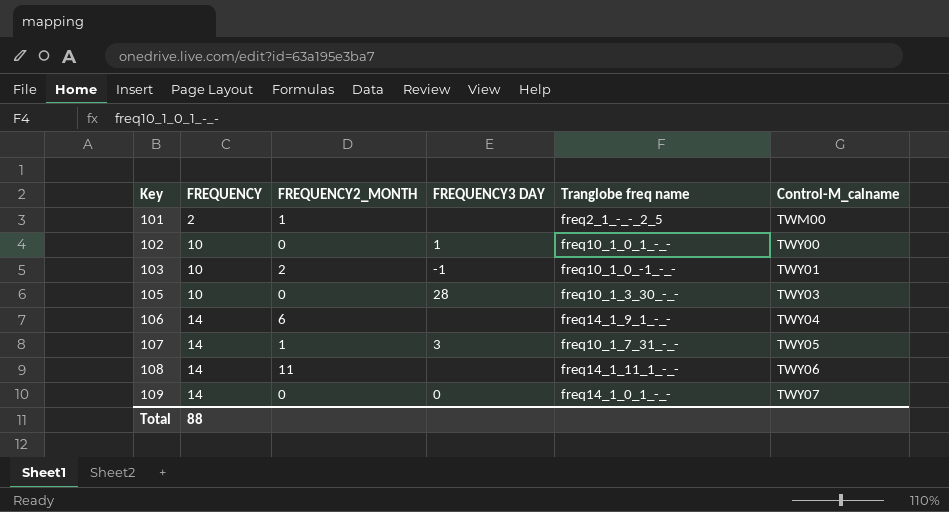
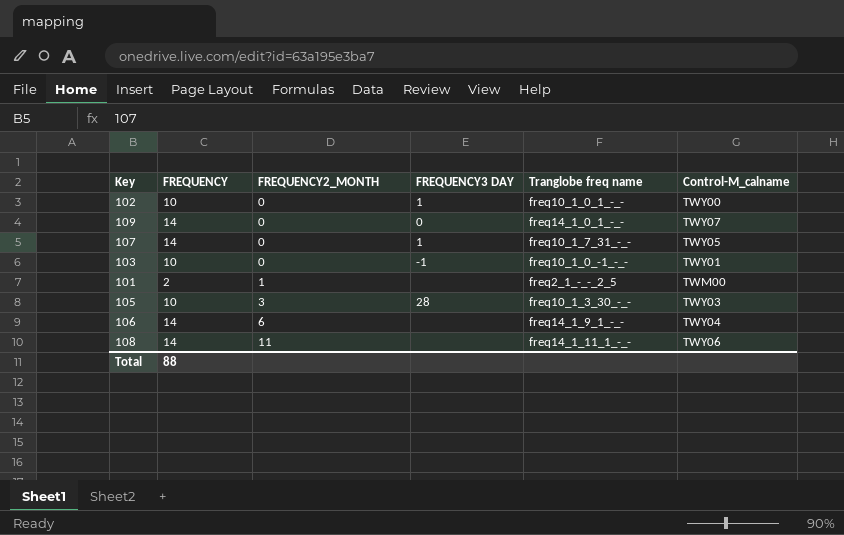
row order: Key ascending -> FREQUENCY2_MONTH ascending
107 | FREQUENCY2_MONTH: 1 -> 0
107 | FREQUENCY3 DAY: 3 -> 1
103 | FREQUENCY2_MONTH: 2 -> 0
105 | FREQUENCY2_MONTH: 0 -> 3

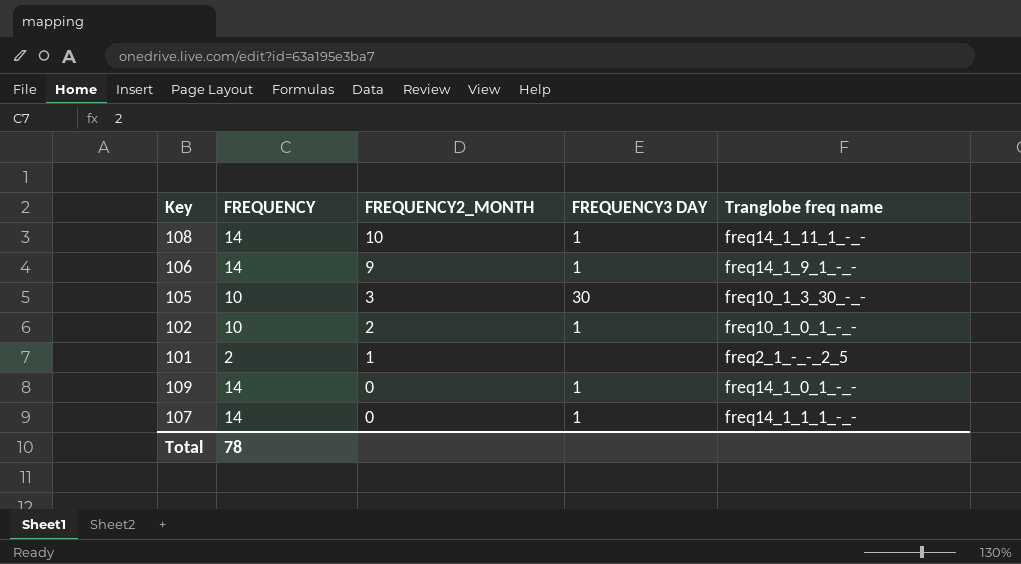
row order: FREQUENCY2_MONTH ascending -> FREQUENCY2_MONTH descending
column Control-M_calname | position: 6 -> none
row 103: 10 | 0 | -1 | freq10_1_0_-1_-_- | TWY01 -> none
108 | FREQUENCY2_MONTH: 11 -> 10
108 | FREQUENCY3 DAY: none -> 1
106 | FREQUENCY2_MONTH: 6 -> 9
106 | FREQUENCY3 DAY: none -> 1
105 | FREQUENCY3 DAY: 28 -> 30
102 | FREQUENCY2_MONTH: 0 -> 2
109 | FREQUENCY3 DAY: 0 -> 1
107 | Tranglobe freq name: freq10_1_7_31_-_- -> freq14_1_1_1_-_-
Total | FREQUENCY: 88 -> 78

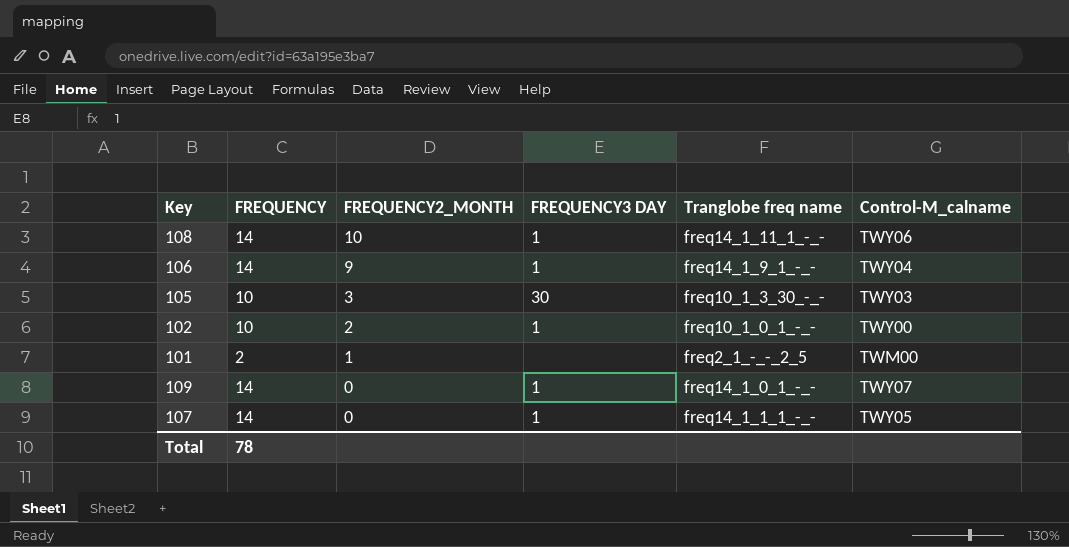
column Control-M_calname | position: none -> 6

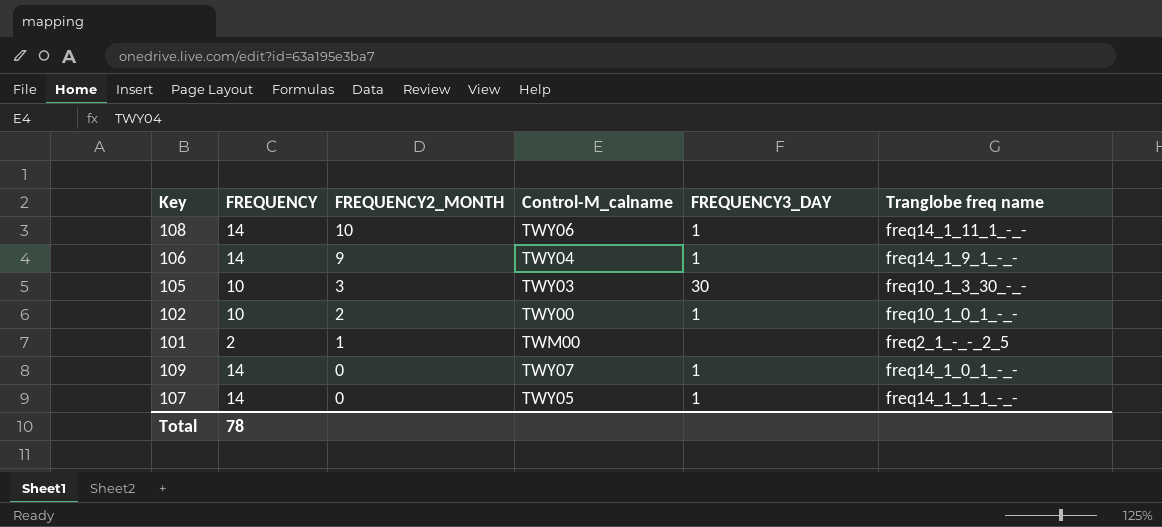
column Control-M_calname | position: 6 -> 4
column name: FREQUENCY3 DAY -> FREQUENCY3_DAY

